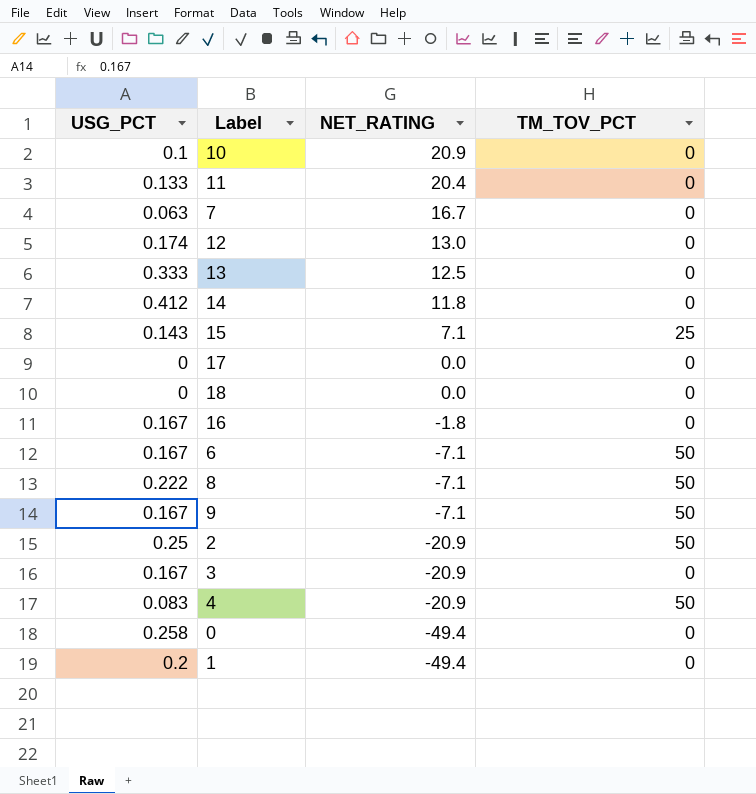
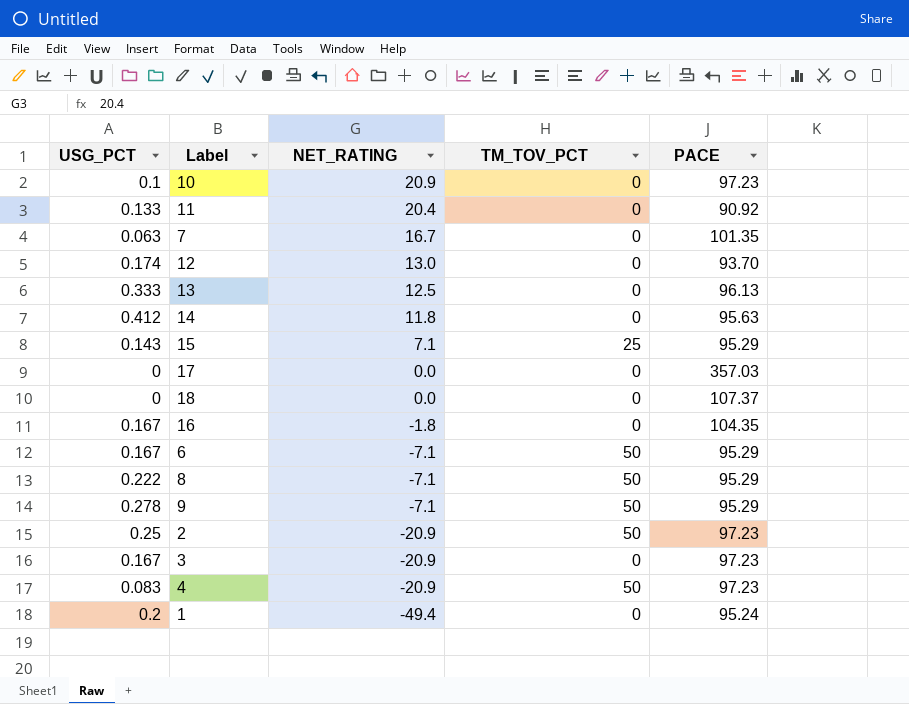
column PACE | position: none -> 5
row 0: 0.258 | -49.4 | 0 -> none
9 | USG_PCT: 0.167 -> 0.278

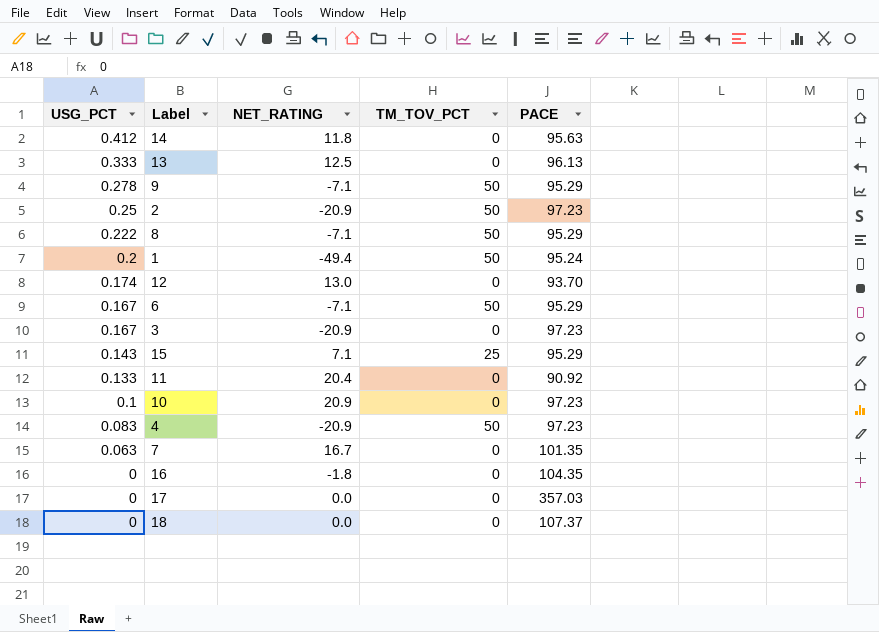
row order: NET_RATING descending -> USG_PCT descending
1 | TM_TOV_PCT: 0 -> 50
16 | USG_PCT: 0.167 -> 0

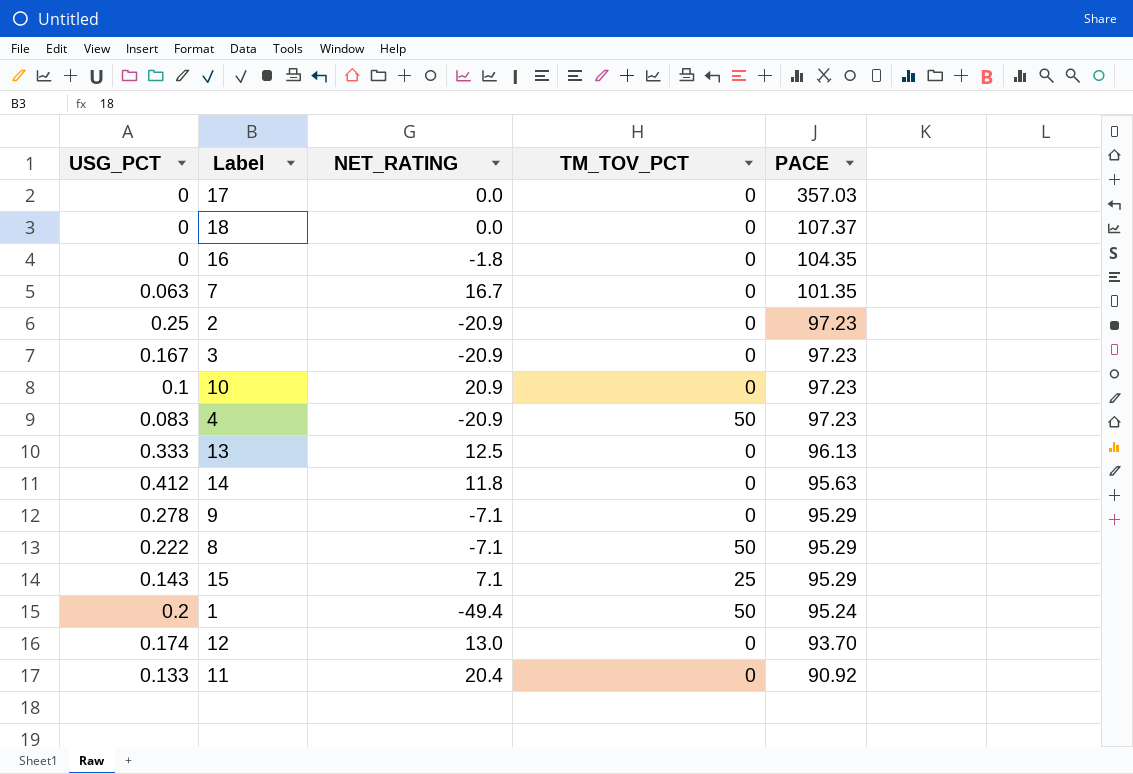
row order: USG_PCT descending -> PACE descending
row 6: 0.167 | -7.1 | 50 | 95.29 -> none
2 | TM_TOV_PCT: 50 -> 0
9 | TM_TOV_PCT: 50 -> 0

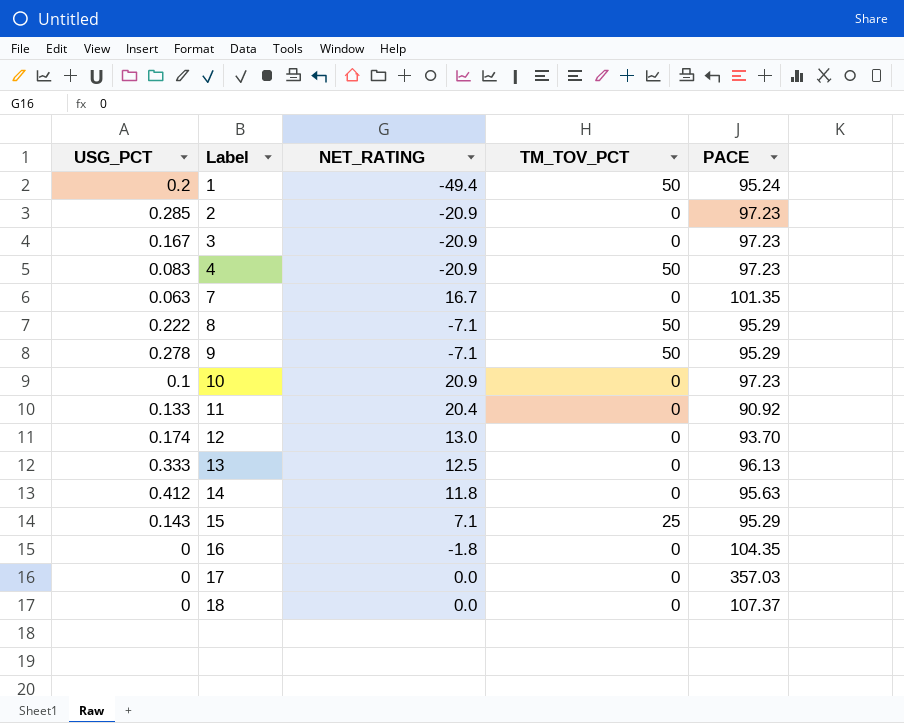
row order: PACE descending -> Label ascending
2 | USG_PCT: 0.25 -> 0.285
9 | TM_TOV_PCT: 0 -> 50

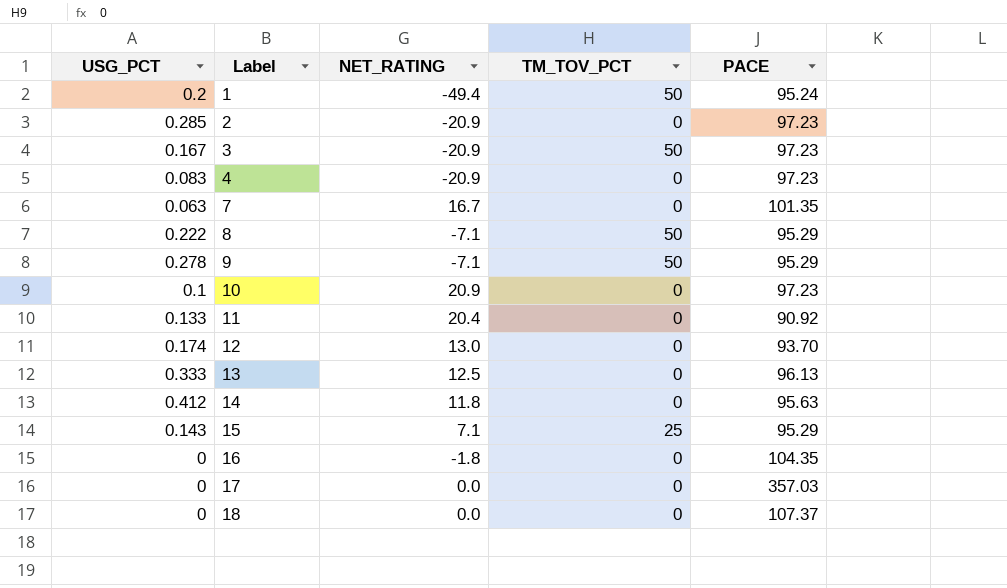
3 | TM_TOV_PCT: 0 -> 50
4 | TM_TOV_PCT: 50 -> 0

